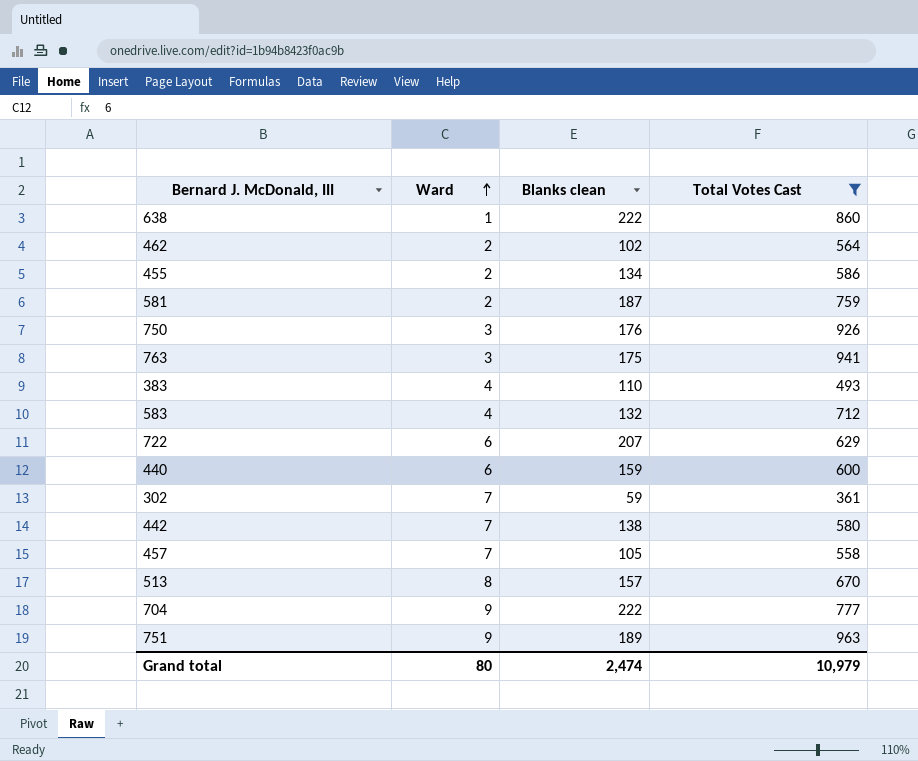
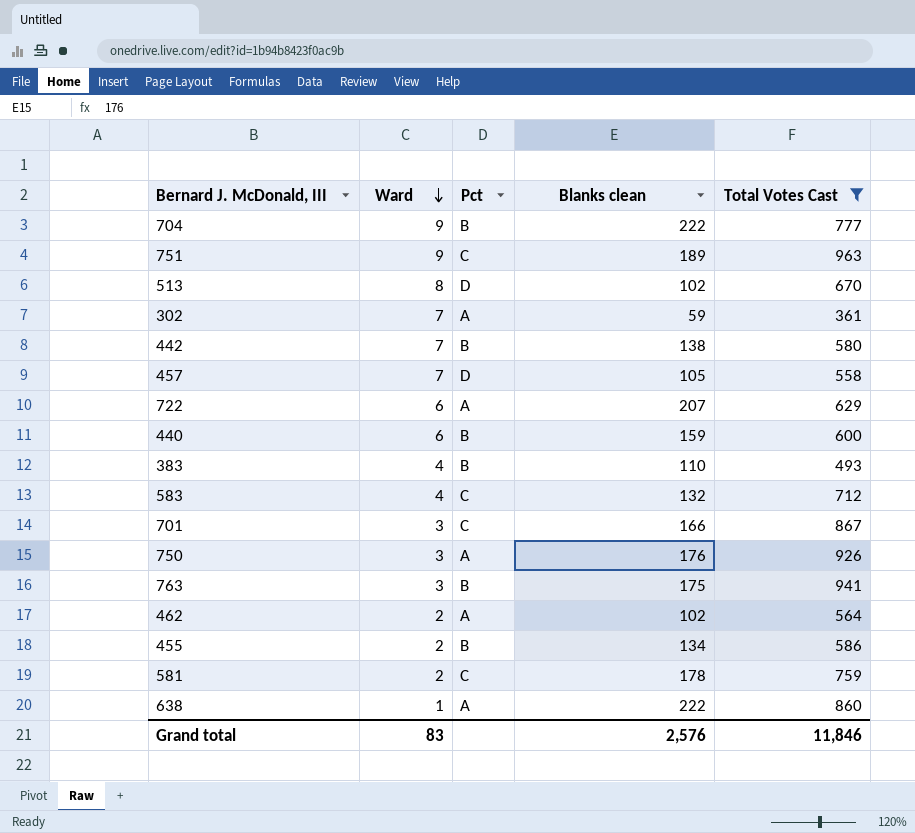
row order: Ward ascending -> Ward descending
column Pct | position: none -> 3
513 | Blanks clean: 157 -> 102
row 701: none -> 3 | C | 166 | 867
581 | Blanks clean: 187 -> 178
Grand total | Ward: 80 -> 83
Grand total | Blanks clean: 2,474 -> 2,576
Grand total | Total Votes Cast: 10,979 -> 11,846

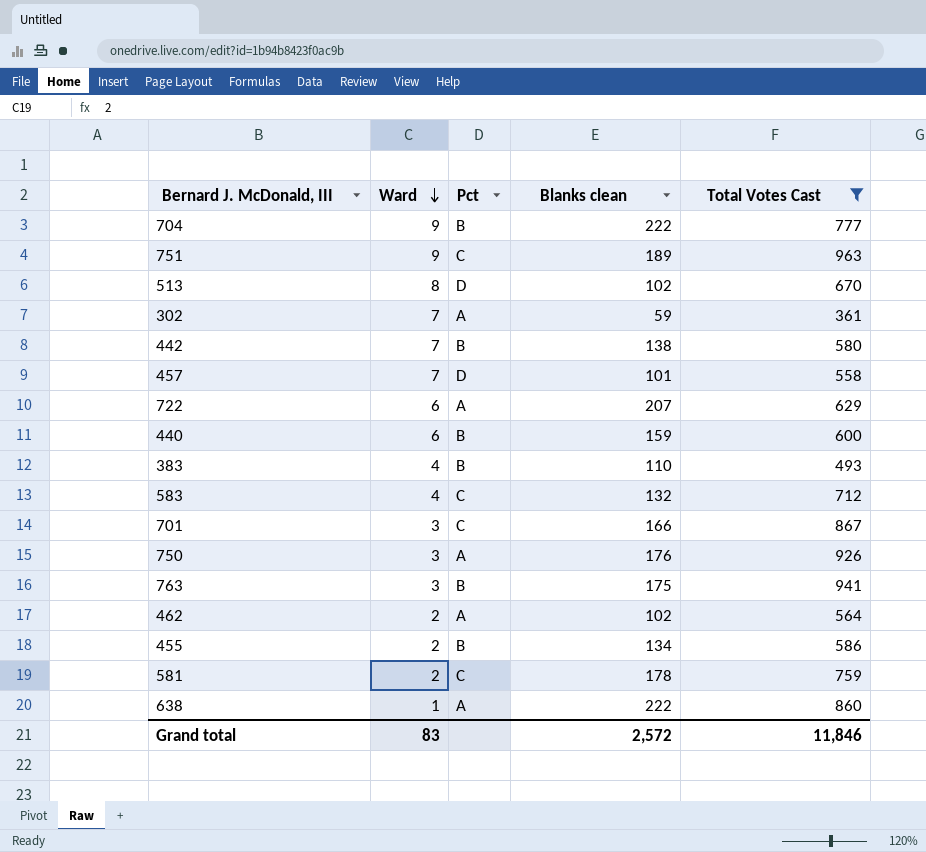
457 | Blanks clean: 105 -> 101
Grand total | Blanks clean: 2,576 -> 2,572

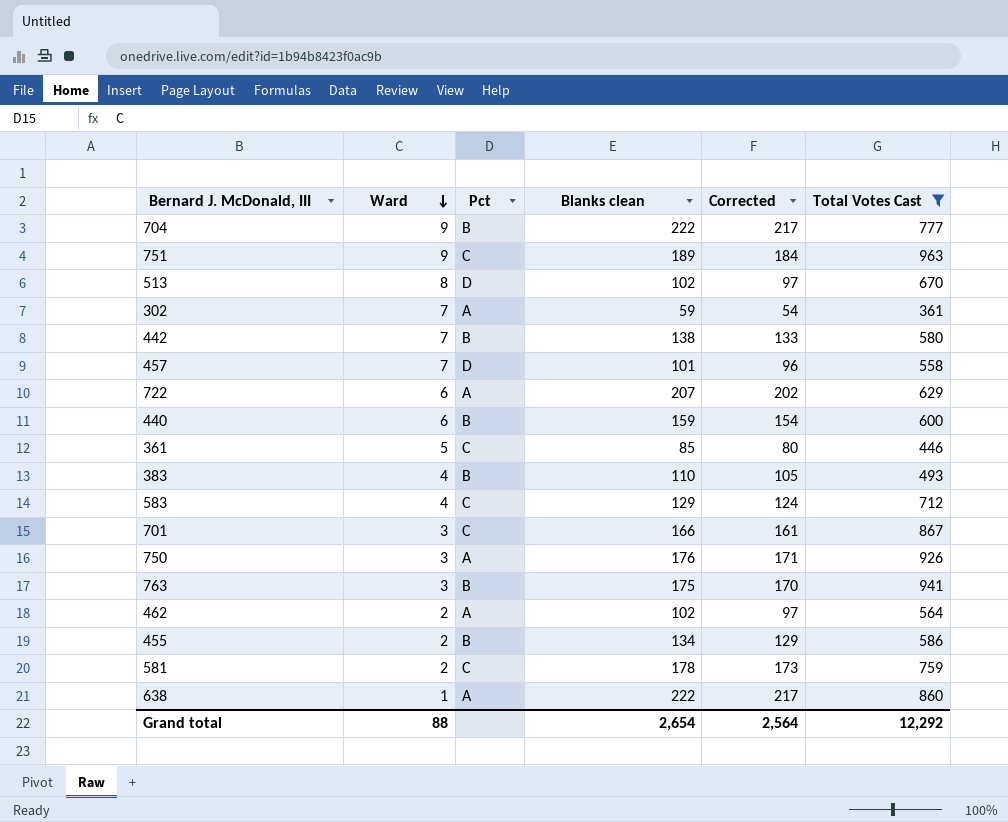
column Corrected | formula: none -> [Blanks clean] - 5
row 361: none -> 5 | C | 85 | 80 | 446
583 | Blanks clean: 132 -> 129
Grand total | Ward: 83 -> 88
Grand total | Blanks clean: 2,572 -> 2,654
Grand total | Total Votes Cast: 11,846 -> 12,292

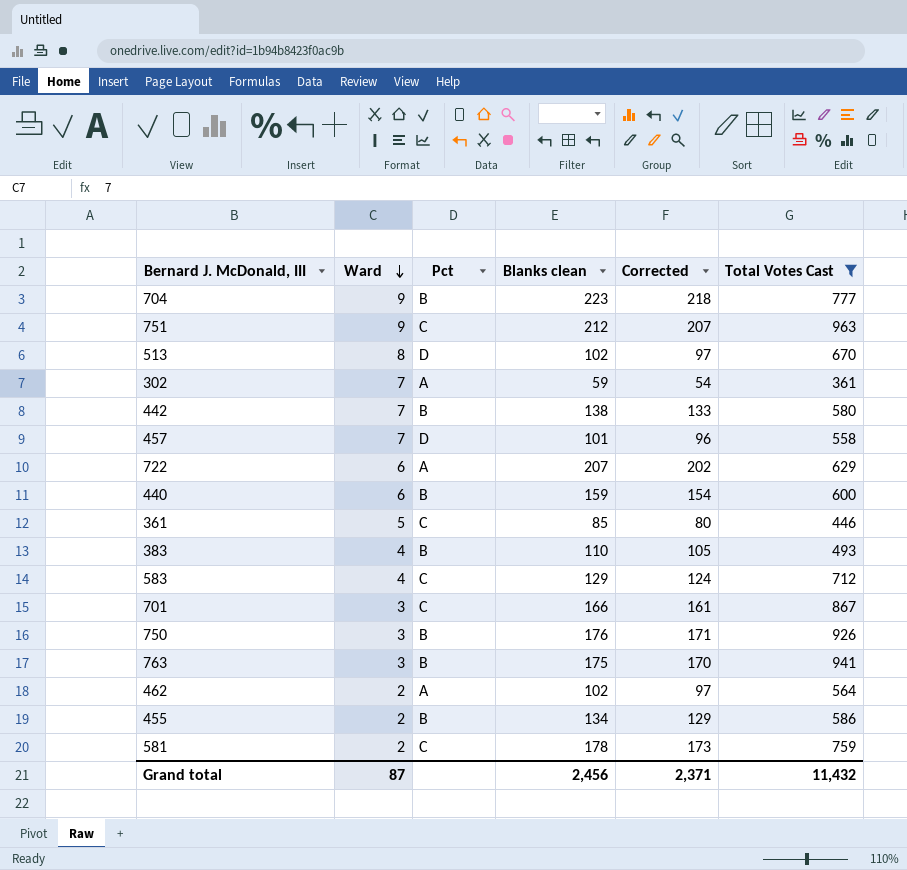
row 638: 1 | A | 222 | 217 | 860 -> none
704 | Blanks clean: 222 -> 223
704 | Corrected: 217 -> 218
751 | Blanks clean: 189 -> 212
751 | Corrected: 184 -> 207
750 | Pct: A -> B
Grand total | Ward: 88 -> 87
Grand total | Blanks clean: 2,654 -> 2,456
Grand total | Corrected: 2,564 -> 2,371
Grand total | Total Votes Cast: 12,292 -> 11,432

